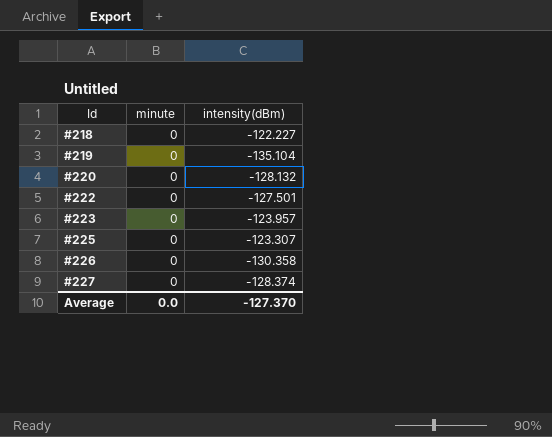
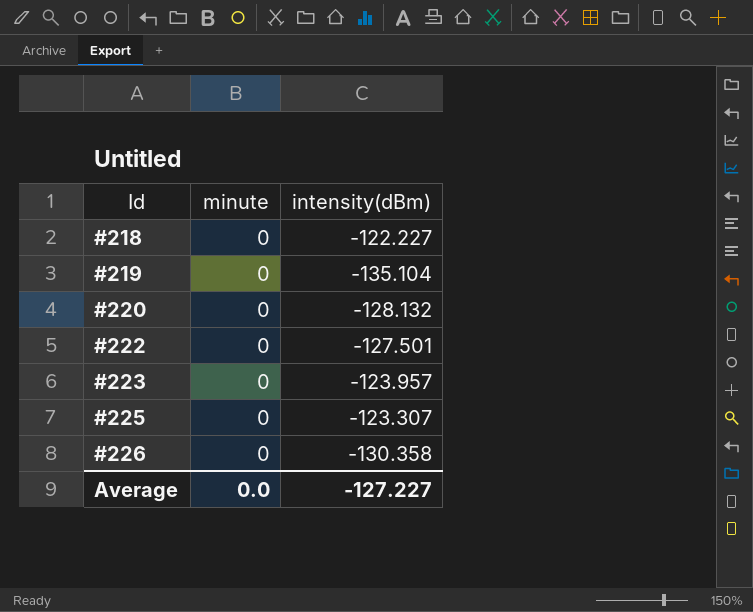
row #227: 0 | -128.374 -> none
Average | intensity(dBm): -127.370 -> -127.227

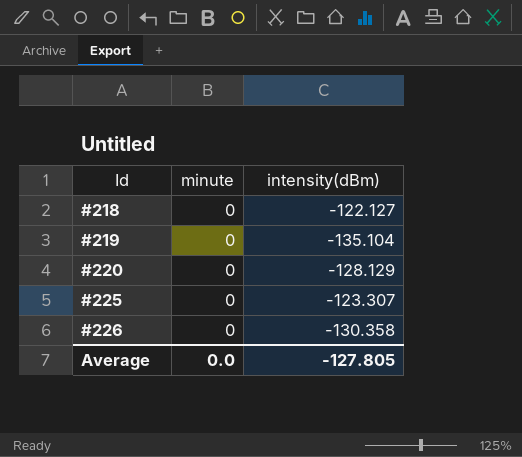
row #222: 0 | -127.501 -> none
row #223: 0 | -123.957 -> none
#218 | intensity(dBm): -122.227 -> -122.127
#220 | intensity(dBm): -128.132 -> -128.129
Average | intensity(dBm): -127.227 -> -127.805

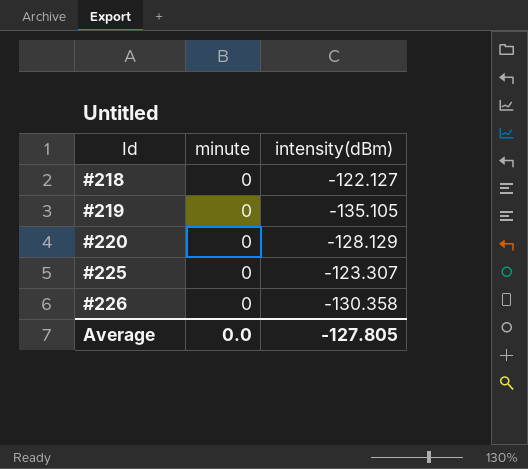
#219 | intensity(dBm): -135.104 -> -135.105

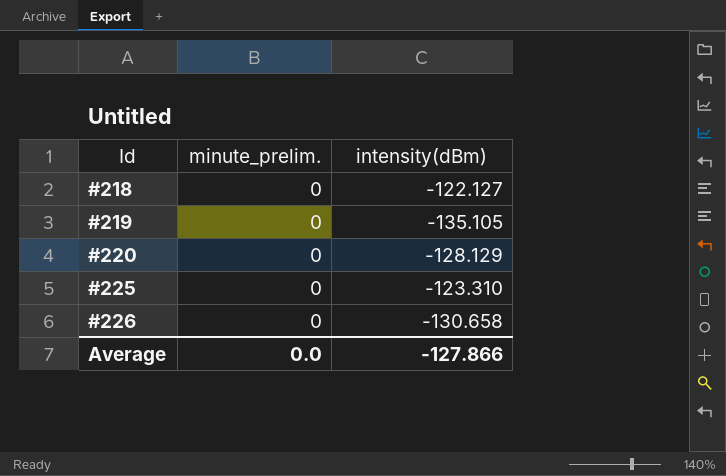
column name: minute -> minute_prelim.
#225 | intensity(dBm): -123.307 -> -123.310
#226 | intensity(dBm): -130.358 -> -130.658
Average | intensity(dBm): -127.805 -> -127.866

